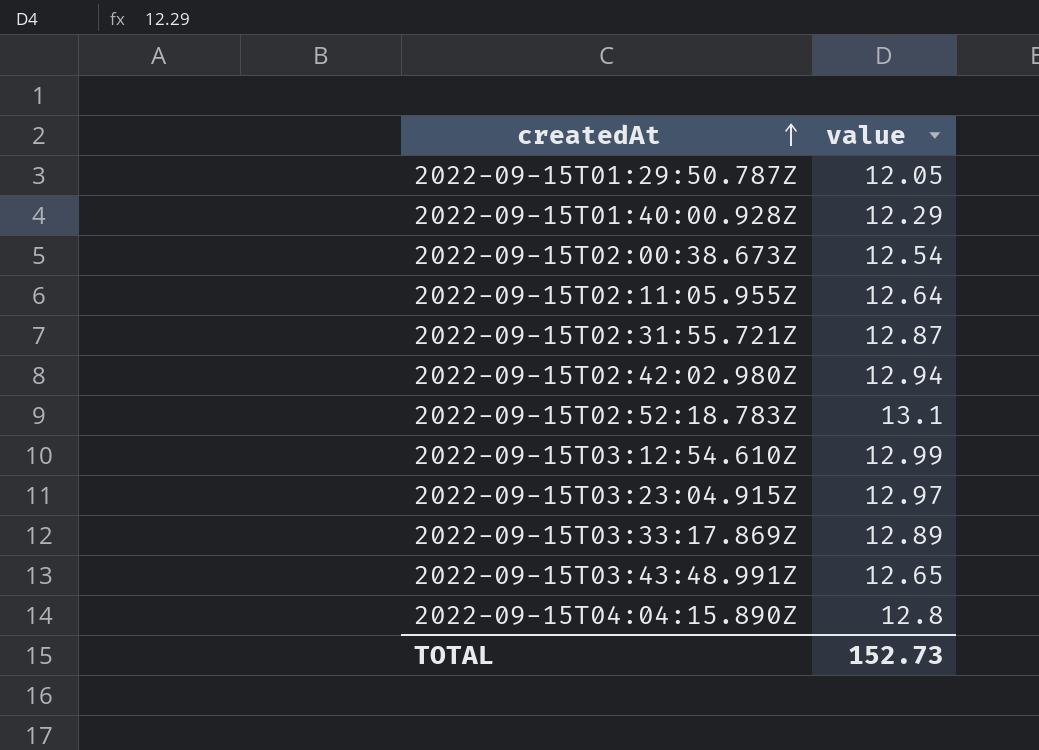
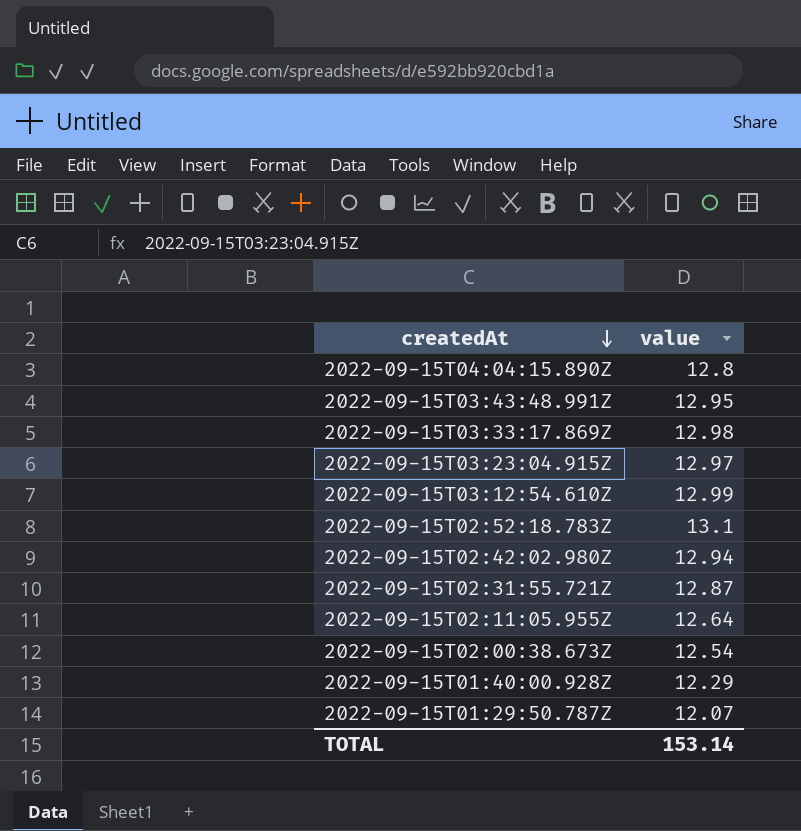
row order: createdAt ascending -> createdAt descending
2022-09-15T03:43:48.991Z | value: 12.65 -> 12.95
2022-09-15T03:33:17.869Z | value: 12.89 -> 12.98
2022-09-15T01:29:50.787Z | value: 12.05 -> 12.07
TOTAL | value: 152.73 -> 153.14

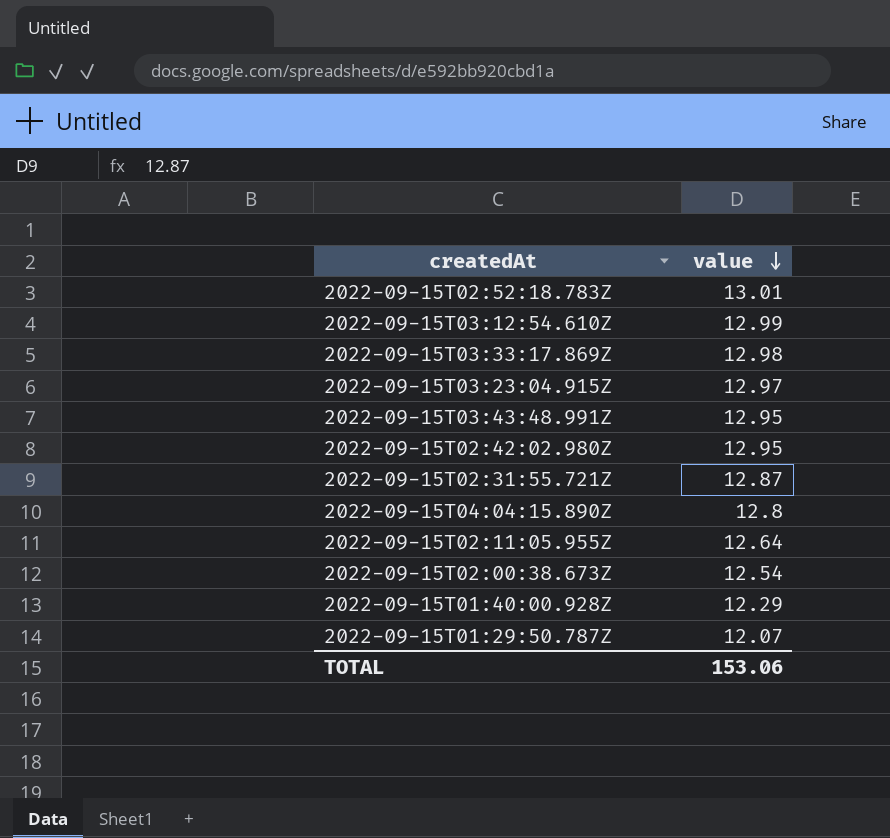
row order: createdAt descending -> value descending
2022-09-15T02:52:18.783Z | value: 13.1 -> 13.01
2022-09-15T02:42:02.980Z | value: 12.94 -> 12.95
TOTAL | value: 153.14 -> 153.06

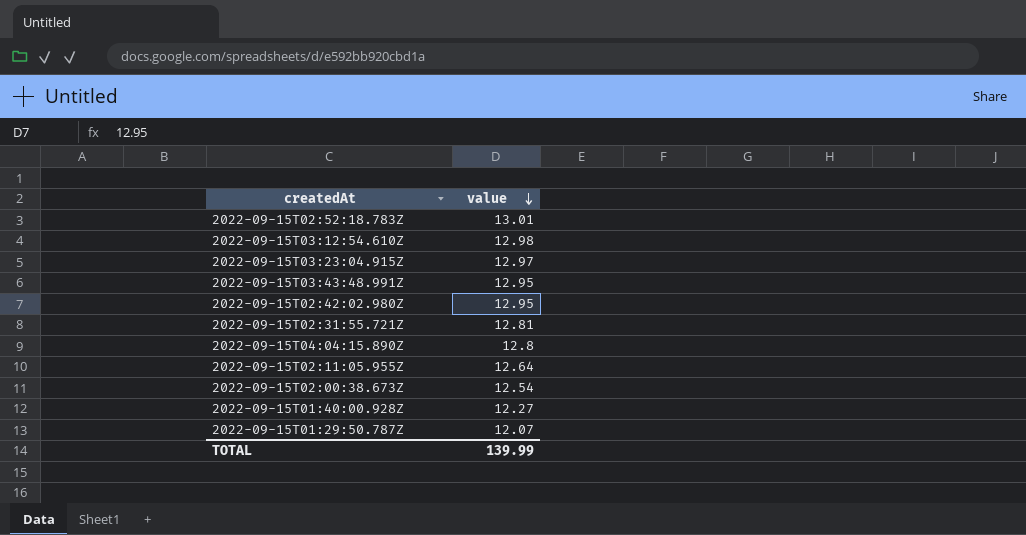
row 2022-09-15T03:33:17.869Z: 12.98 -> none
2022-09-15T03:12:54.610Z | value: 12.99 -> 12.98
2022-09-15T02:31:55.721Z | value: 12.87 -> 12.81
2022-09-15T01:40:00.928Z | value: 12.29 -> 12.27
TOTAL | value: 153.06 -> 139.99

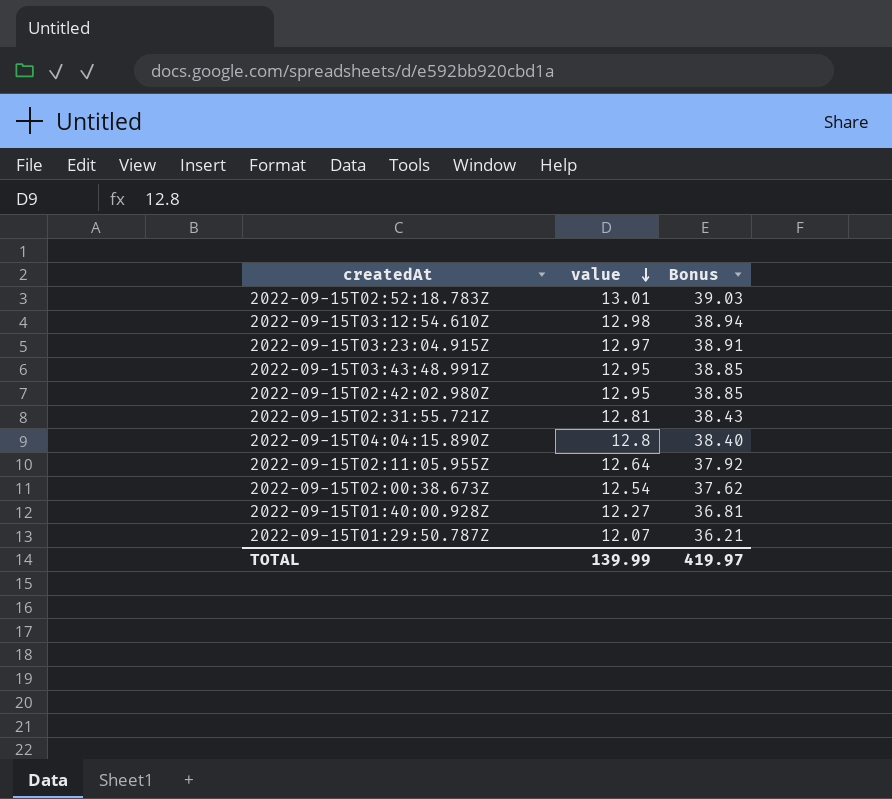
column Bonus | formula: none -> [value] * 3

